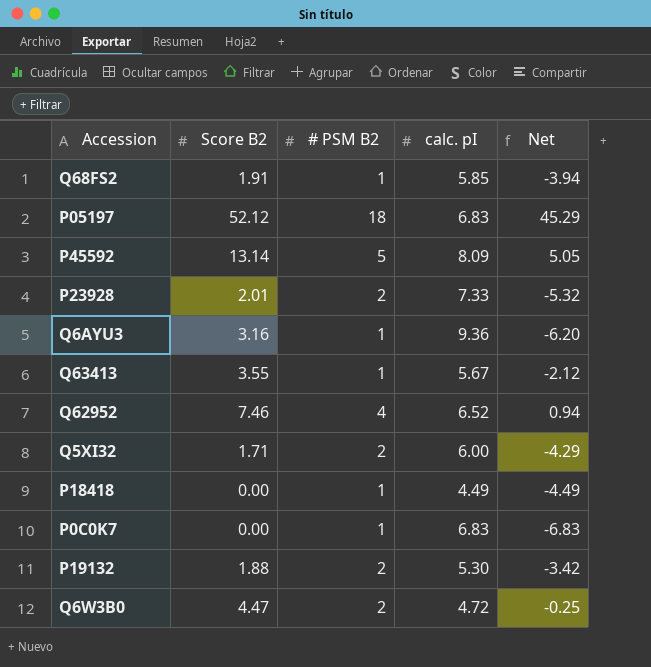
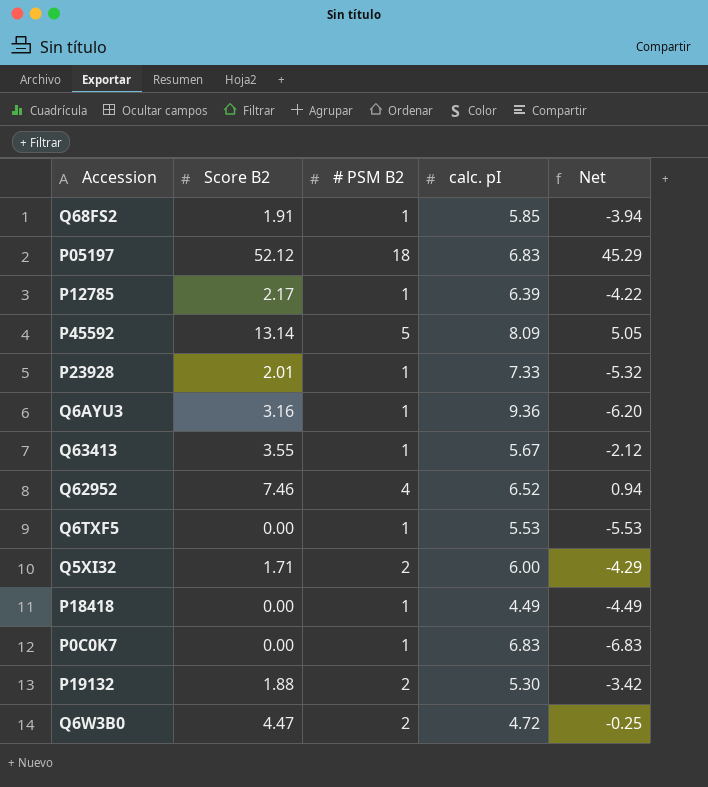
row P12785: none -> 2.17 | 1 | 6.39 | -4.22
P23928 | # PSM B2: 2 -> 1
row Q6TXF5: none -> 0.00 | 1 | 5.53 | -5.53

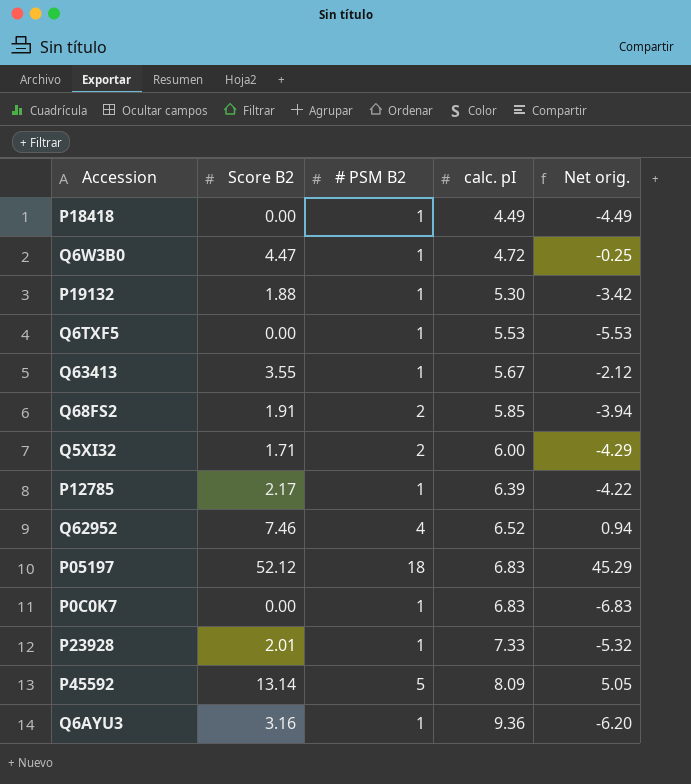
row order: none -> calc. pI ascending
column name: Net -> Net orig.
Q6W3B0 | # PSM B2: 2 -> 1
P19132 | # PSM B2: 2 -> 1
Q68FS2 | # PSM B2: 1 -> 2

